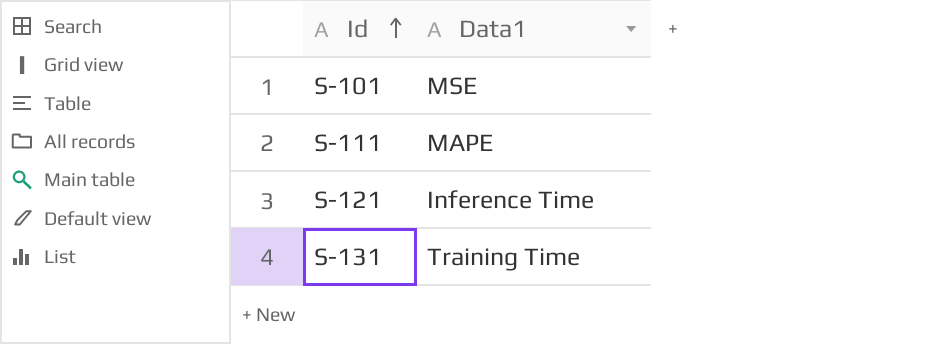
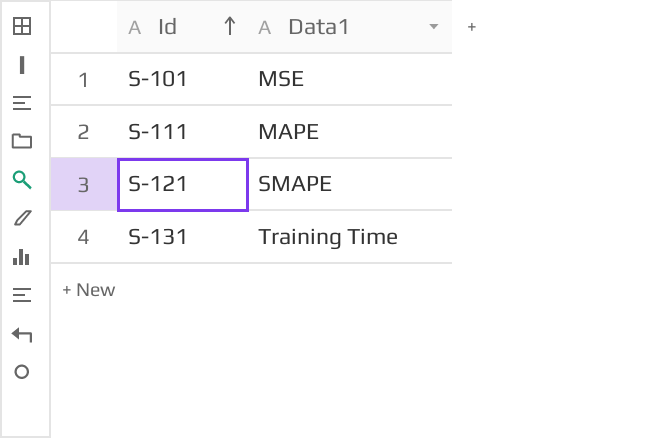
S-121 | Data1: Inference Time -> SMAPE

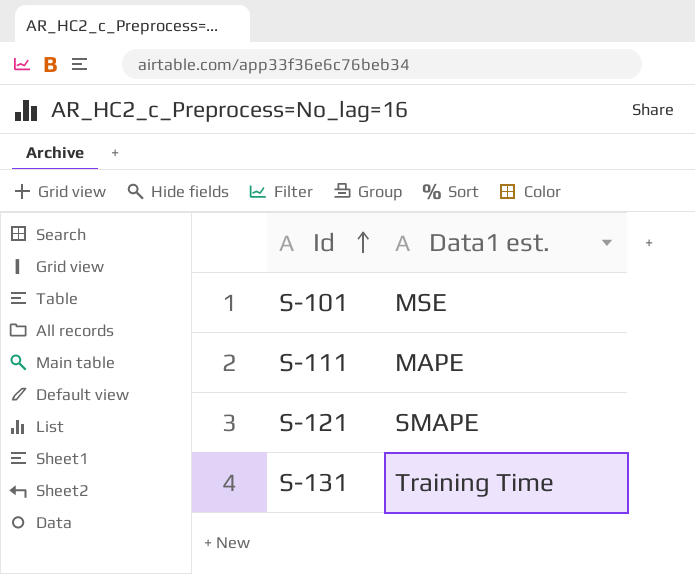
column name: Data1 -> Data1 est.

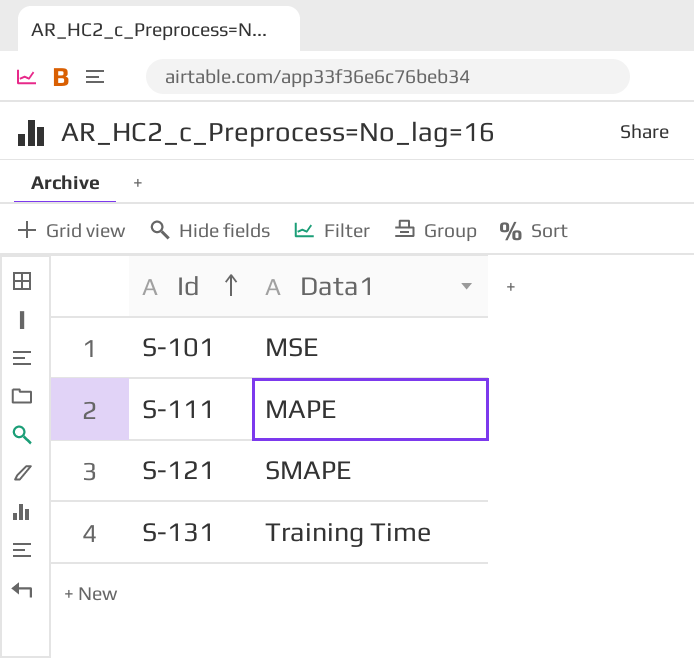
column name: Data1 est. -> Data1

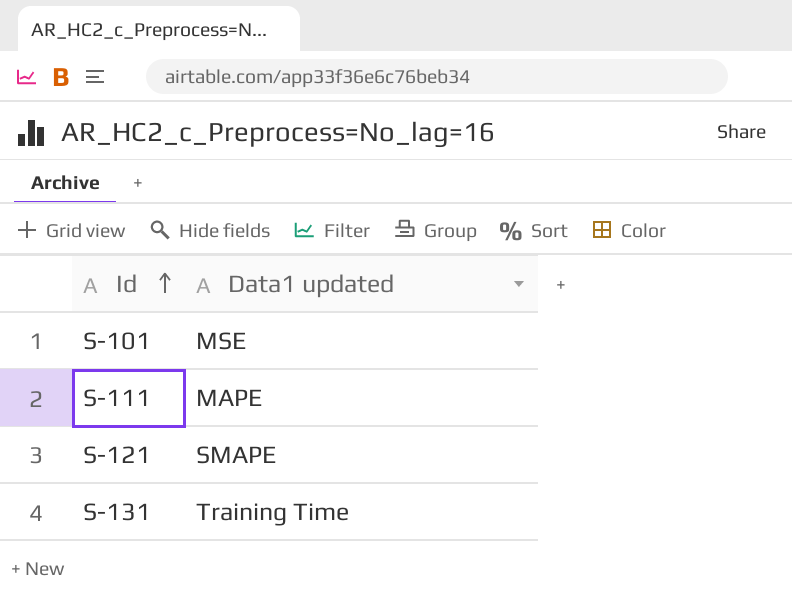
column name: Data1 -> Data1 updated

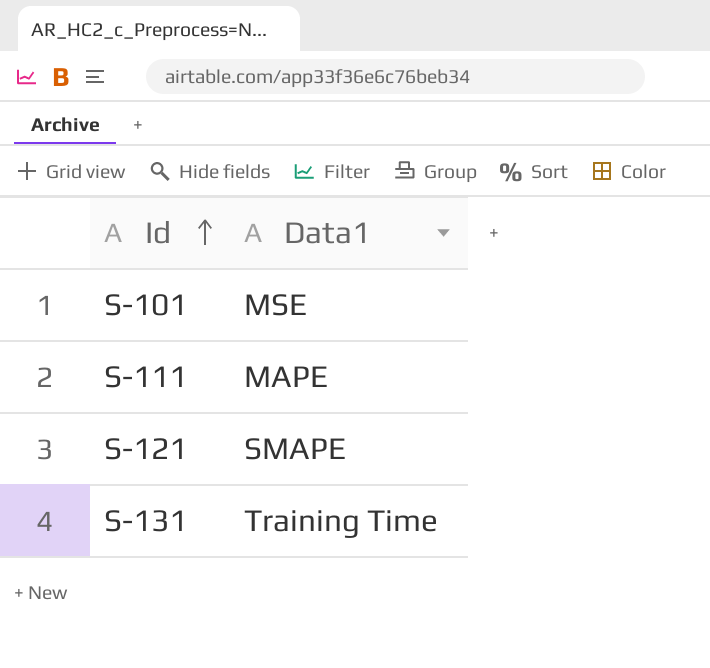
column name: Data1 updated -> Data1

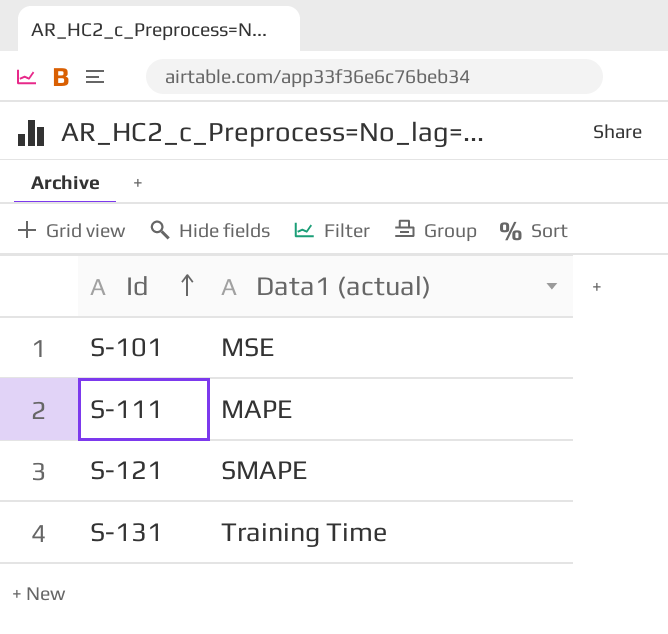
column name: Data1 -> Data1 (actual)

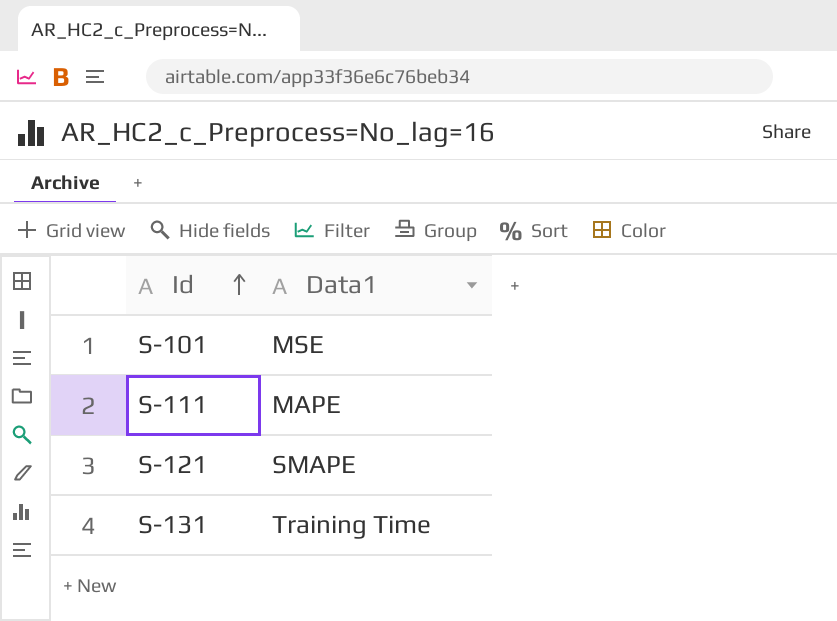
column name: Data1 (actual) -> Data1

